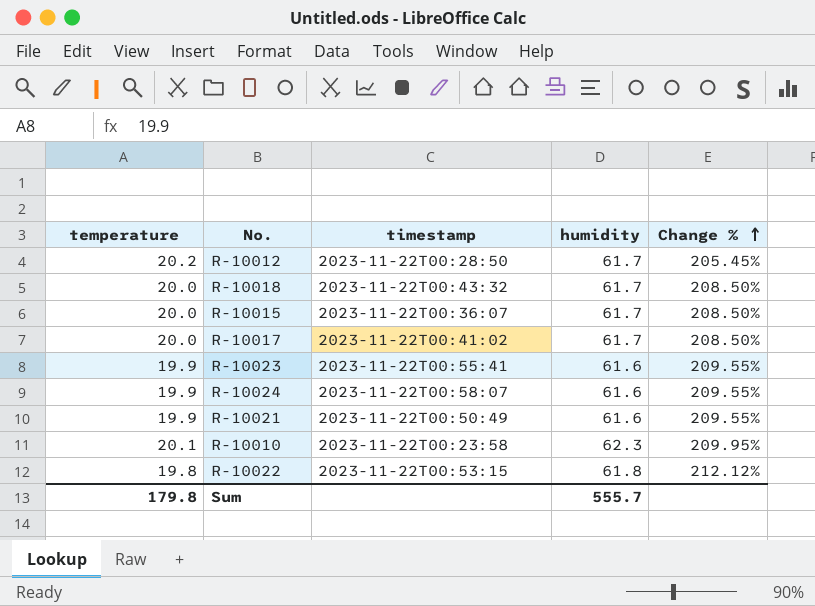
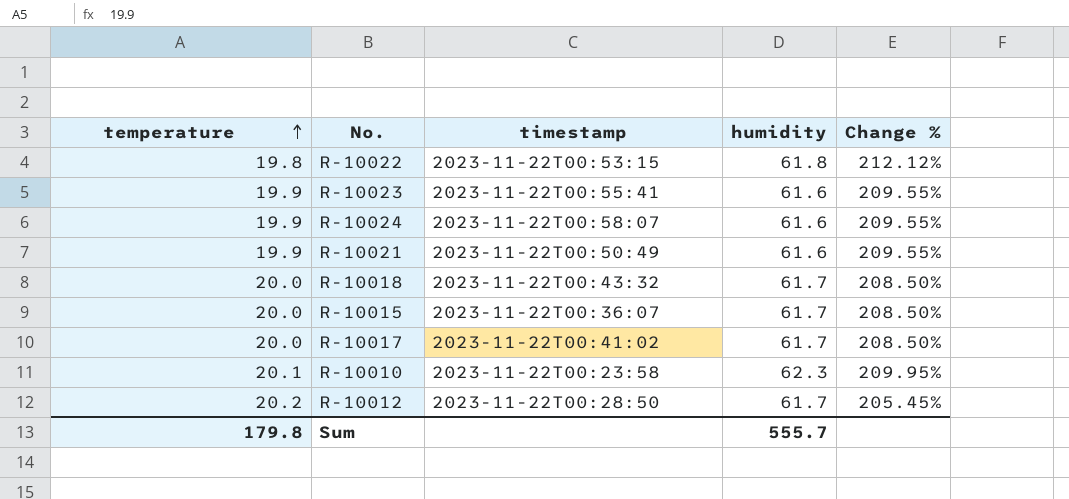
row order: Change % ascending -> temperature ascending

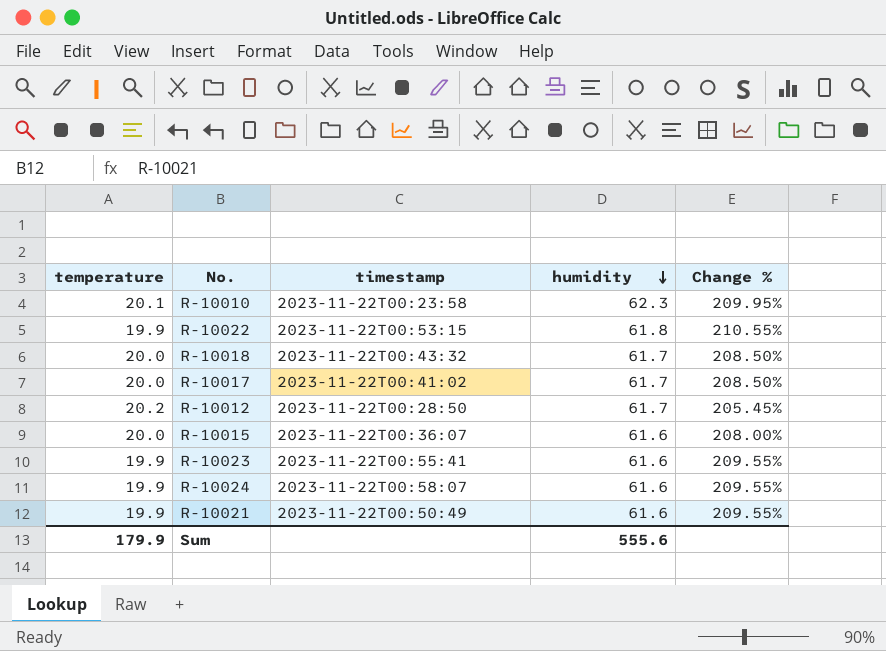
row order: temperature ascending -> humidity descending
R-10022 | temperature: 19.8 -> 19.9
R-10022 | Change %: 212.12% -> 210.55%
R-10015 | humidity: 61.7 -> 61.6
R-10015 | Change %: 208.50% -> 208.00%
Sum | temperature: 179.8 -> 179.9
Sum | humidity: 555.7 -> 555.6

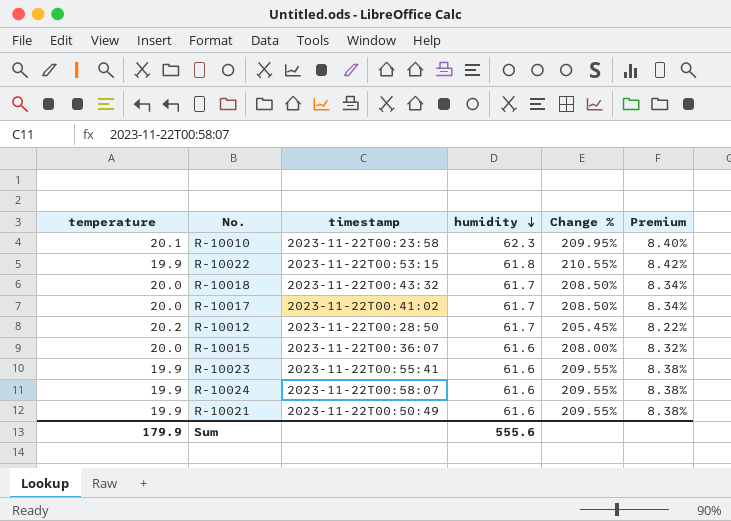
column Premium | formula: none -> [Change %] * 0.04

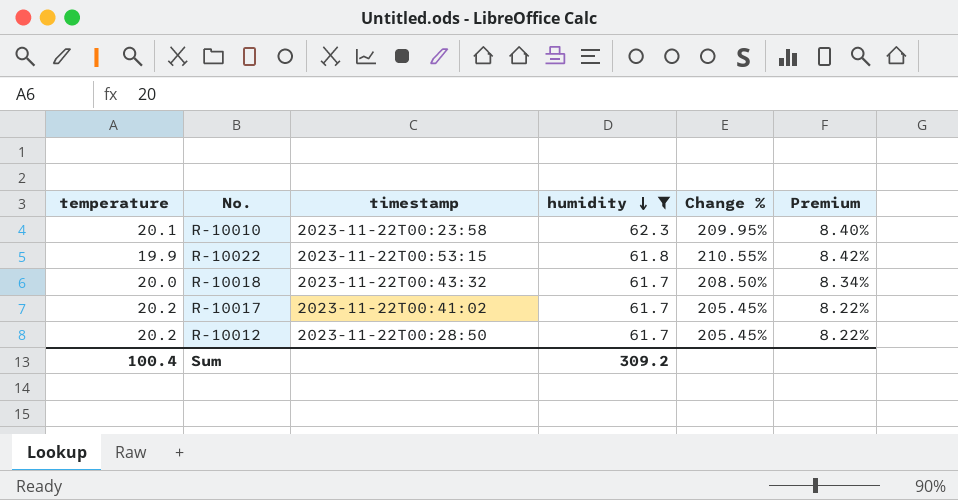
filter: none -> humidity != 61.6
R-10017 | temperature: 20.0 -> 20.2
R-10017 | Change %: 208.50% -> 205.45%
R-10017 | Premium: 8.34% -> 8.22%
Sum | temperature: 179.9 -> 100.4
Sum | humidity: 555.6 -> 309.2

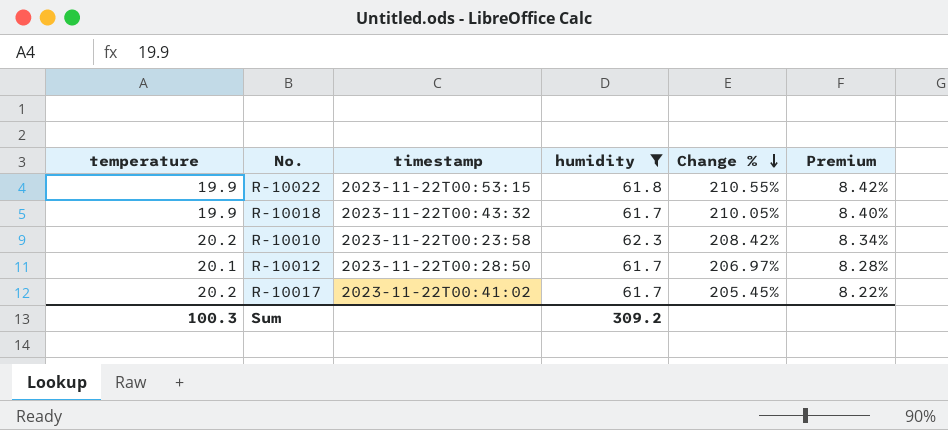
row order: humidity descending -> Change % descending
R-10018 | temperature: 20.0 -> 19.9
R-10018 | Change %: 208.50% -> 210.05%
R-10018 | Premium: 8.34% -> 8.40%
R-10010 | temperature: 20.1 -> 20.2
R-10010 | Change %: 209.95% -> 208.42%
R-10010 | Premium: 8.40% -> 8.34%
R-10012 | temperature: 20.2 -> 20.1
R-10012 | Change %: 205.45% -> 206.97%
R-10012 | Premium: 8.22% -> 8.28%
Sum | temperature: 100.4 -> 100.3

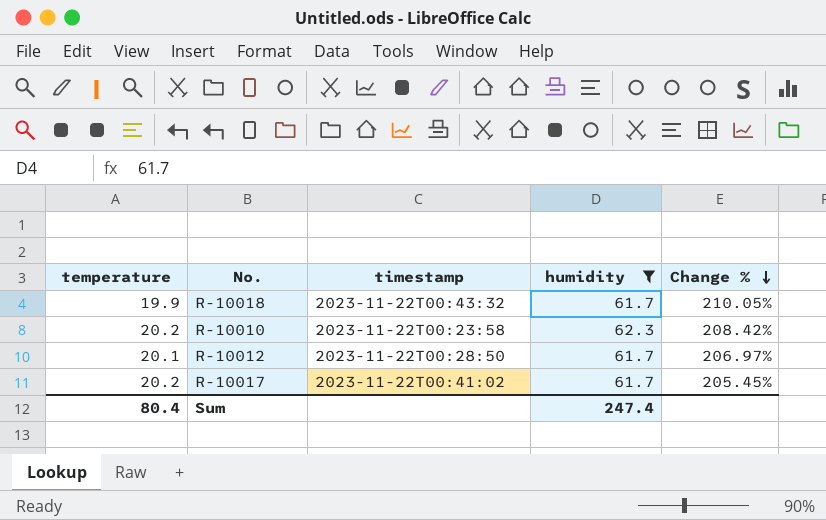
column Premium | formula: [Change %] * 0.04 -> none
row R-10022: 19.9 | 2023-11-22T00:53:15 | 61.8 | 210.55% | 8.42% -> none
Sum | temperature: 100.3 -> 80.4
Sum | humidity: 309.2 -> 247.4

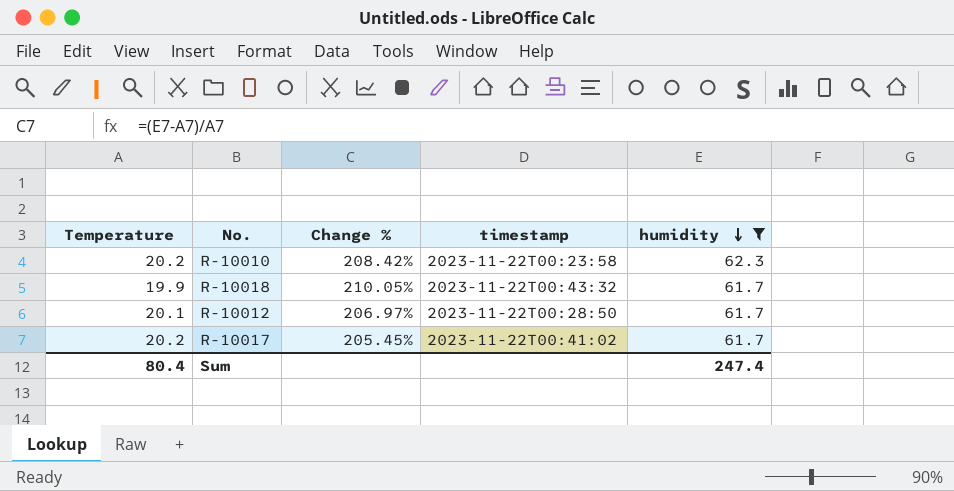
row order: Change % descending -> humidity descending
column name: temperature -> Temperature
column Change % | position: 5 -> 3

